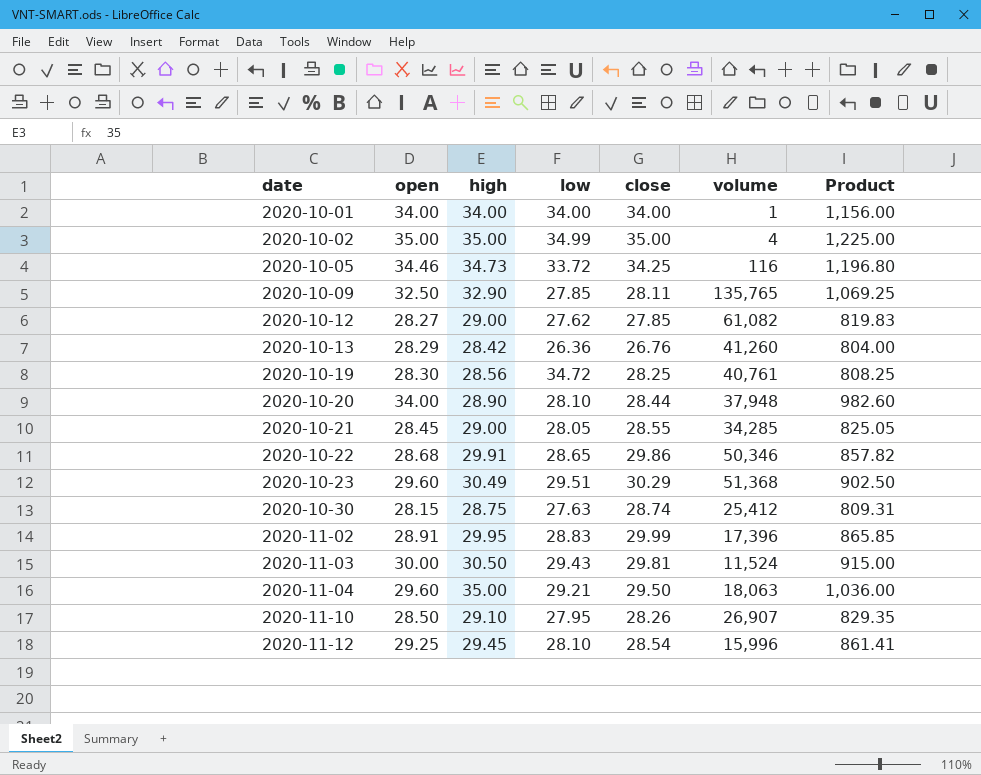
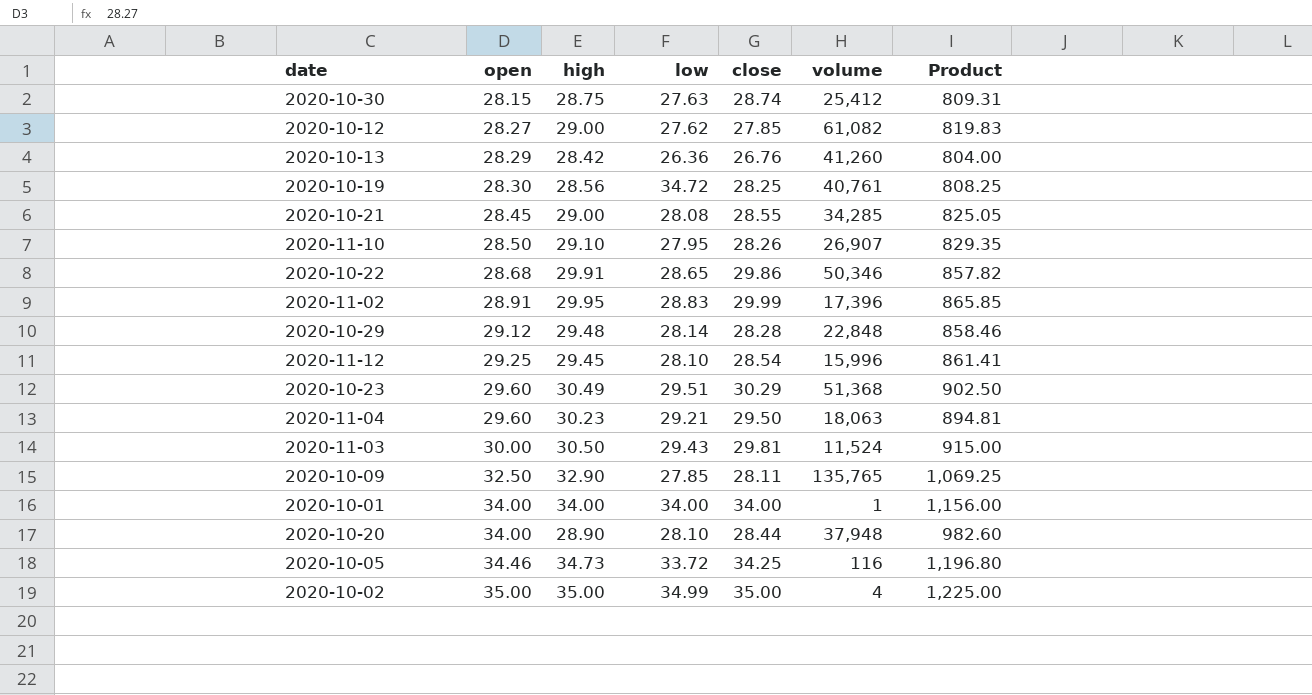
row order: date ascending -> open ascending
2020-10-21 | low: 28.05 -> 28.08
row 2020-10-29: none -> 29.12 | 29.48 | 28.14 | 28.28 | 22,848 | 858.46
2020-11-04 | high: 35.00 -> 30.23
2020-11-04 | Product: 1,036.00 -> 894.81

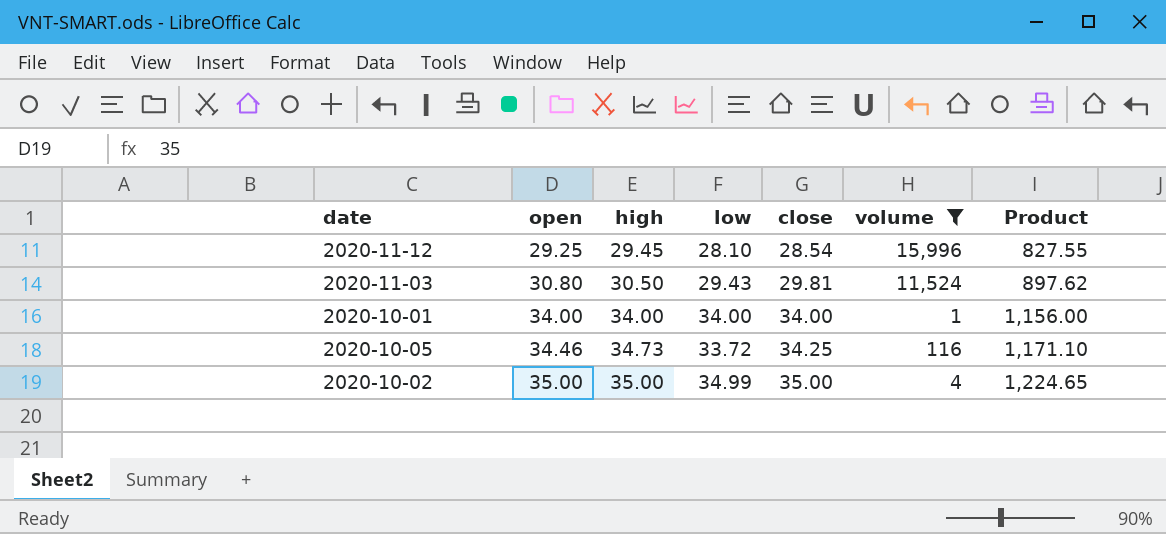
filter: none -> volume <= 15,996
column Product | formula: [open] * [high] -> [high] * [low]
2020-11-03 | open: 30.00 -> 30.80

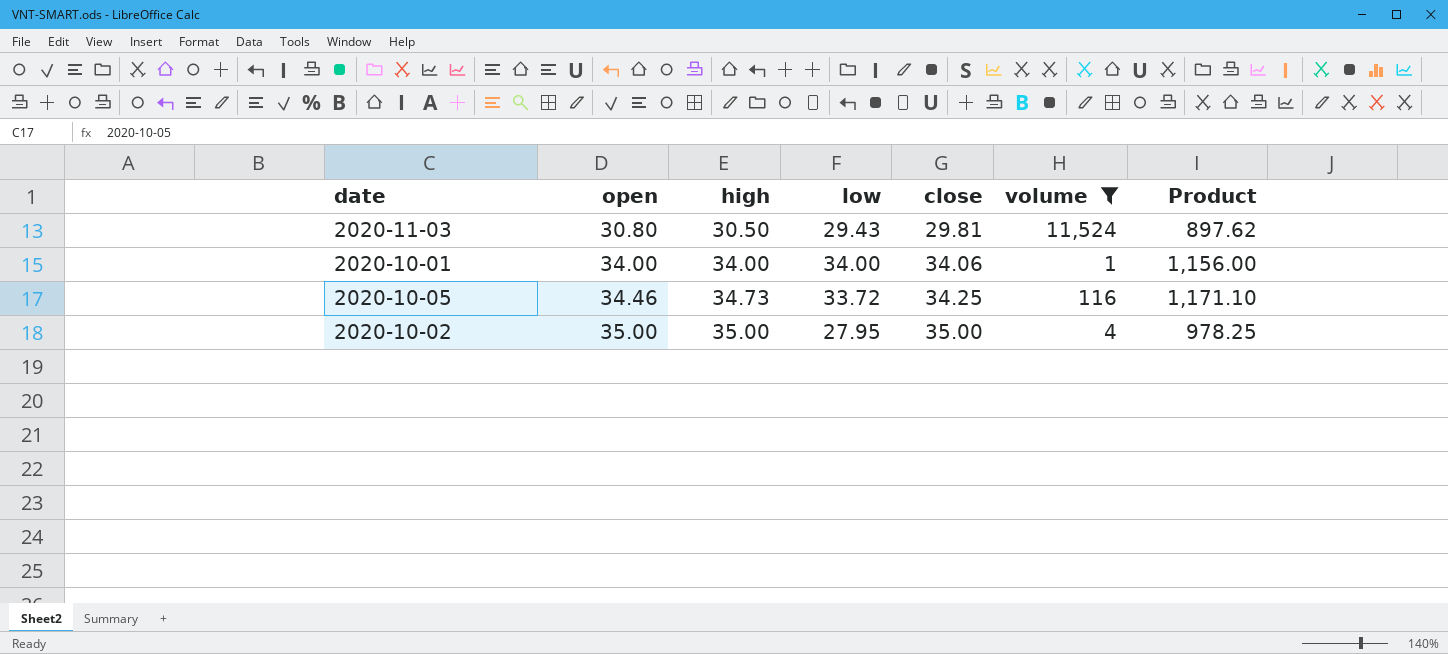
row 2020-11-12: 29.25 | 29.45 | 28.10 | 28.54 | 15,996 | 827.55 -> none
2020-10-01 | close: 34.00 -> 34.06
2020-10-02 | low: 34.99 -> 27.95
2020-10-02 | Product: 1,224.65 -> 978.25

